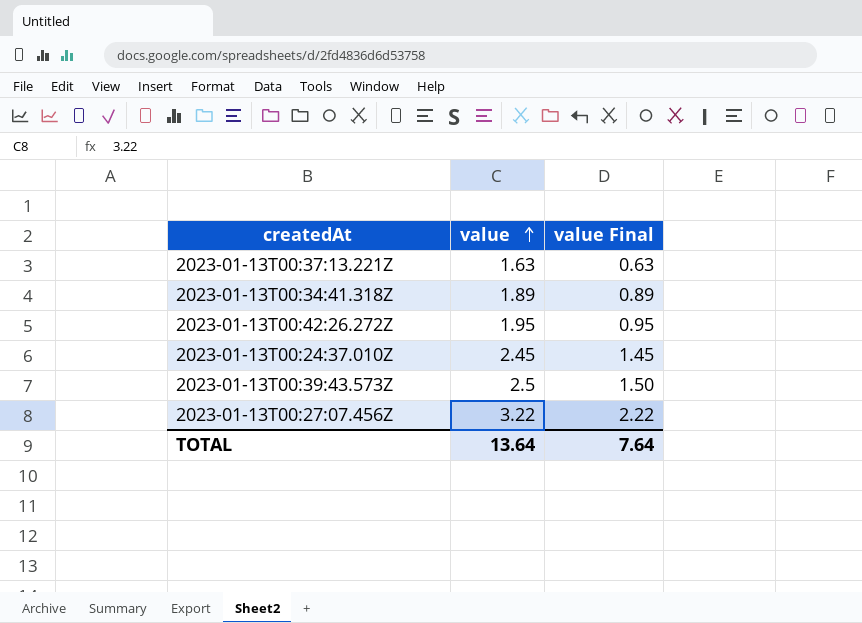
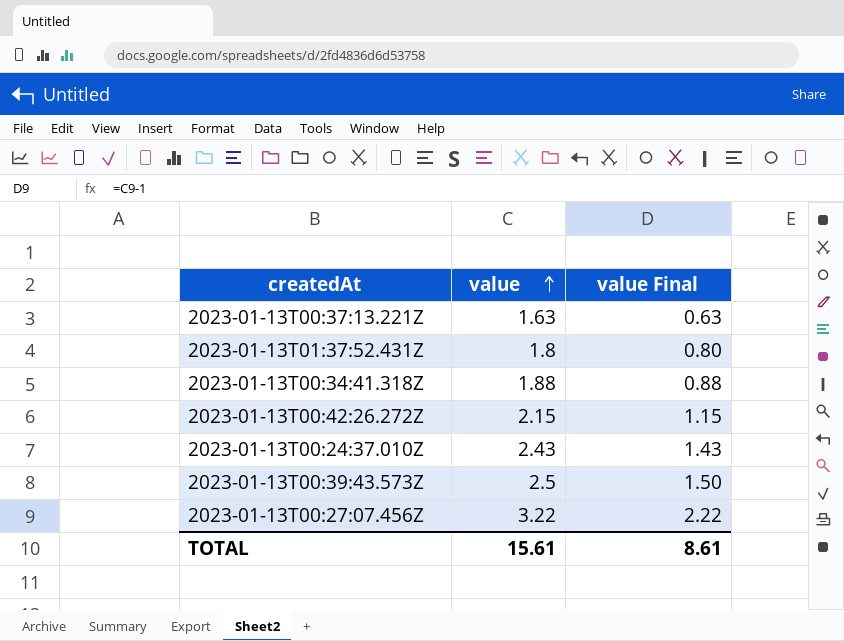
row 2023-01-13T01:37:52.431Z: none -> 1.8 | 0.80
2023-01-13T00:34:41.318Z | value: 1.89 -> 1.88
2023-01-13T00:34:41.318Z | value Final: 0.89 -> 0.88
2023-01-13T00:42:26.272Z | value: 1.95 -> 2.15
2023-01-13T00:42:26.272Z | value Final: 0.95 -> 1.15
2023-01-13T00:24:37.010Z | value: 2.45 -> 2.43
2023-01-13T00:24:37.010Z | value Final: 1.45 -> 1.43
TOTAL | value: 13.64 -> 15.61
TOTAL | value Final: 7.64 -> 8.61

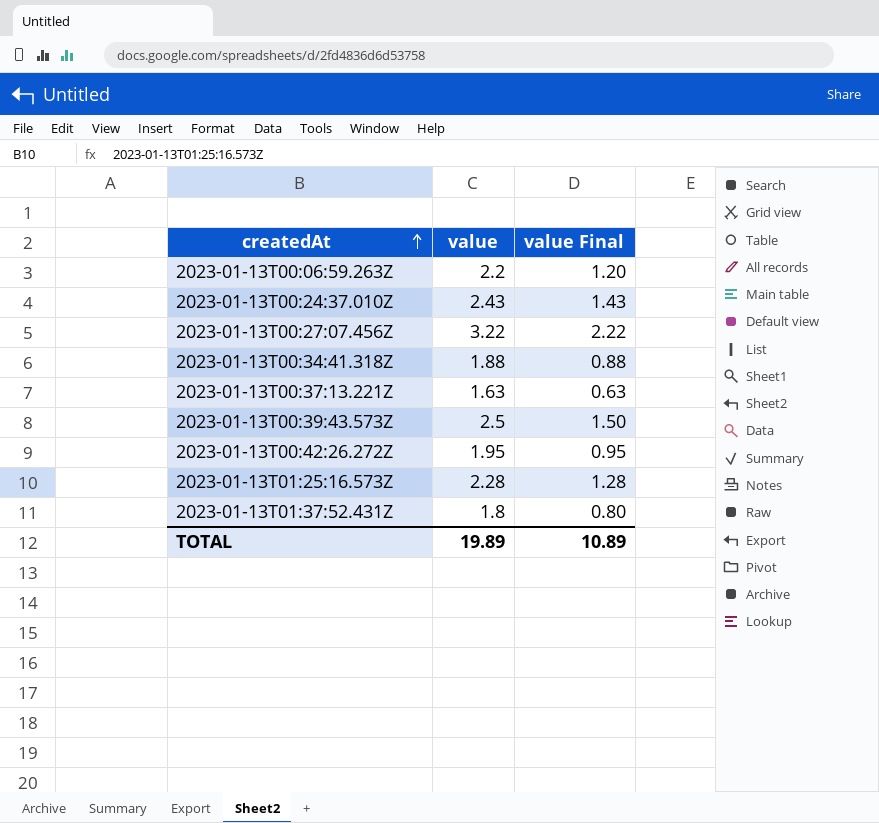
row order: value ascending -> createdAt ascending
row 2023-01-13T00:06:59.263Z: none -> 2.2 | 1.20
2023-01-13T00:42:26.272Z | value: 2.15 -> 1.95
2023-01-13T00:42:26.272Z | value Final: 1.15 -> 0.95
row 2023-01-13T01:25:16.573Z: none -> 2.28 | 1.28
TOTAL | value: 15.61 -> 19.89
TOTAL | value Final: 8.61 -> 10.89

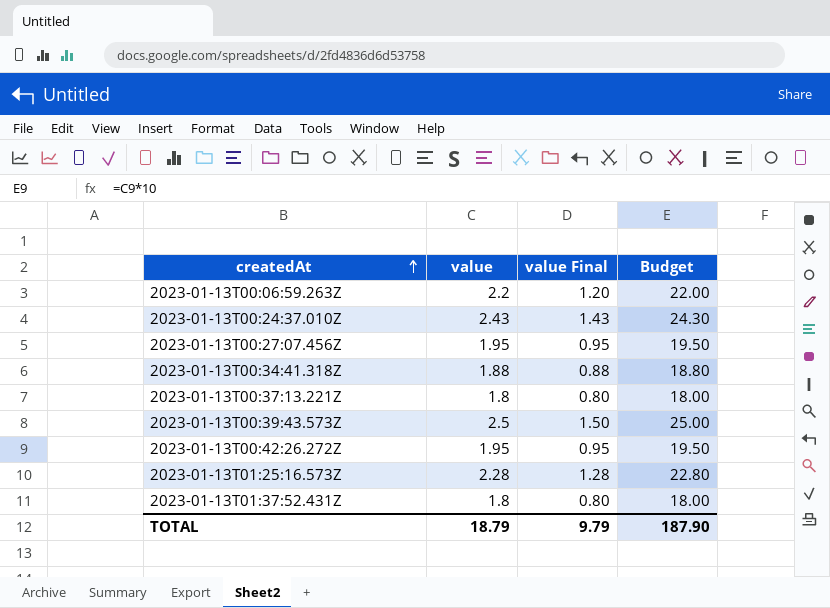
column Budget | formula: none -> [value] * 10
2023-01-13T00:27:07.456Z | value: 3.22 -> 1.95
2023-01-13T00:27:07.456Z | value Final: 2.22 -> 0.95
2023-01-13T00:37:13.221Z | value: 1.63 -> 1.8
2023-01-13T00:37:13.221Z | value Final: 0.63 -> 0.80
TOTAL | value: 19.89 -> 18.79
TOTAL | value Final: 10.89 -> 9.79

